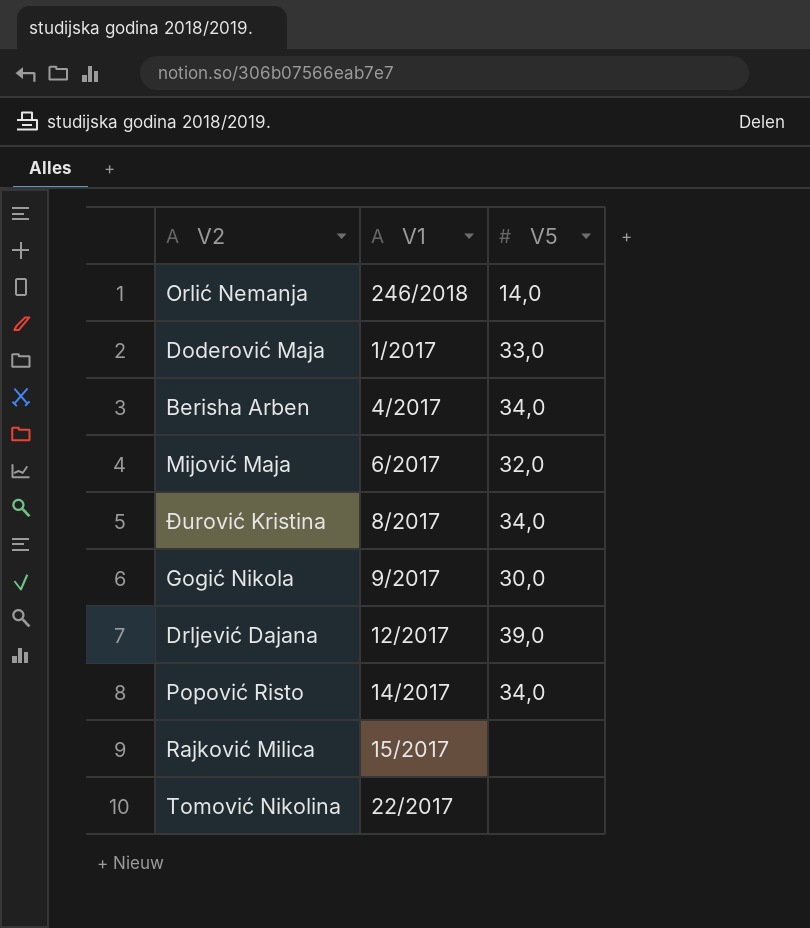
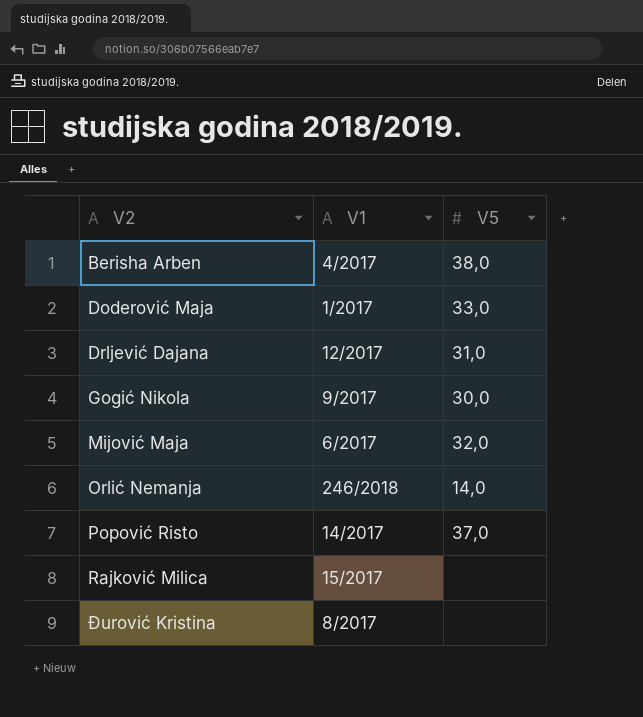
row order: none -> V2 ascending
row Tomović Nikolina: 22/2017 | none -> none
Berisha Arben | V5: 34,0 -> 38,0
Drljević Dajana | V5: 39,0 -> 31,0
Popović Risto | V5: 34,0 -> 37,0
Đurović Kristina | V5: 34,0 -> none

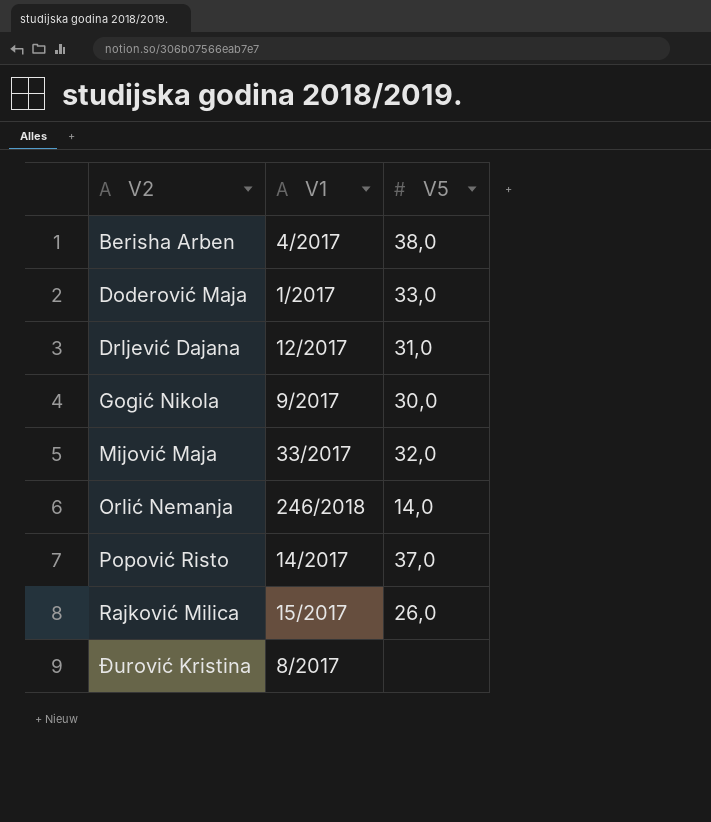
Mijović Maja | V1: 6/2017 -> 33/2017
Rajković Milica | V5: none -> 26,0

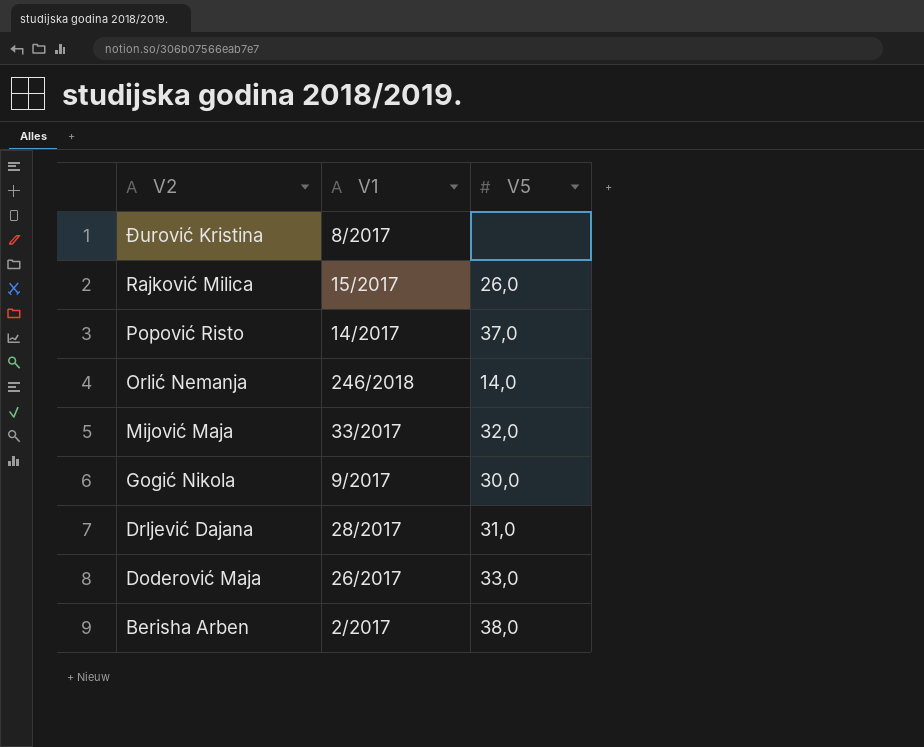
row order: V2 ascending -> V2 descending
Drljević Dajana | V1: 12/2017 -> 28/2017
Doderović Maja | V1: 1/2017 -> 26/2017
Berisha Arben | V1: 4/2017 -> 2/2017

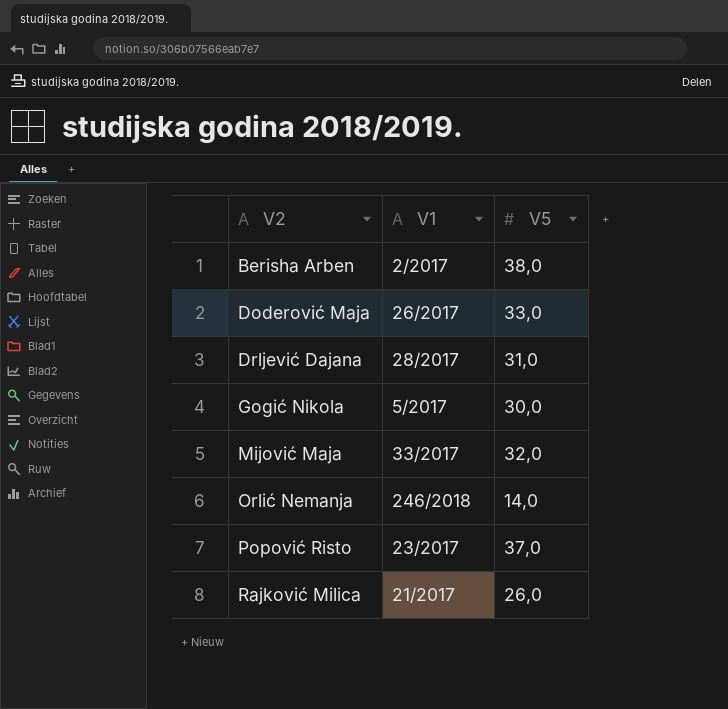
row order: V2 descending -> V2 ascending
row Đurović Kristina: 8/2017 | none -> none
Gogić Nikola | V1: 9/2017 -> 5/2017
Popović Risto | V1: 14/2017 -> 23/2017
Rajković Milica | V1: 15/2017 -> 21/2017

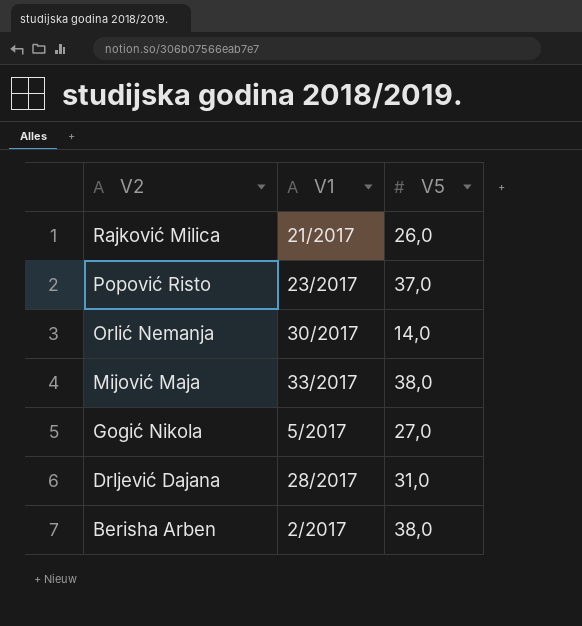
row order: V2 ascending -> V2 descending
row Doderović Maja: 26/2017 | 33,0 -> none
Orlić Nemanja | V1: 246/2018 -> 30/2017
Mijović Maja | V5: 32,0 -> 38,0
Gogić Nikola | V5: 30,0 -> 27,0

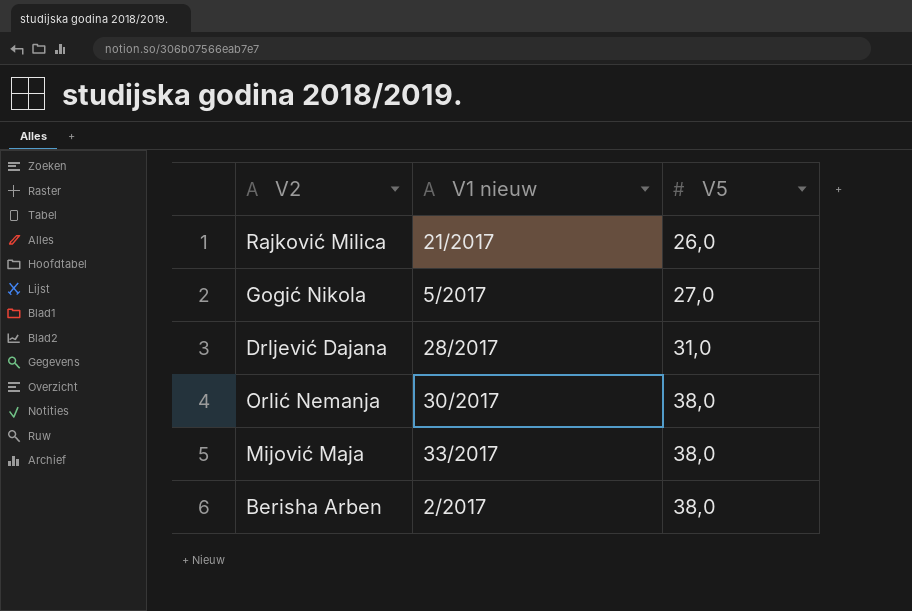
row order: V2 descending -> V5 ascending
column name: V1 -> V1 nieuw
row Popović Risto: 23/2017 | 37,0 -> none
Orlić Nemanja | V5: 14,0 -> 38,0

